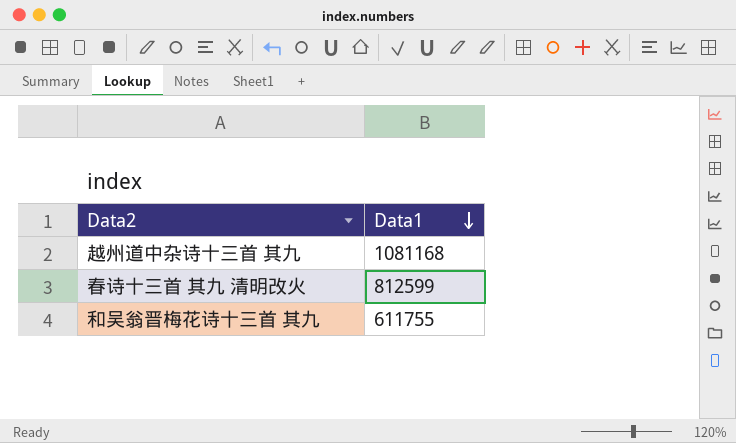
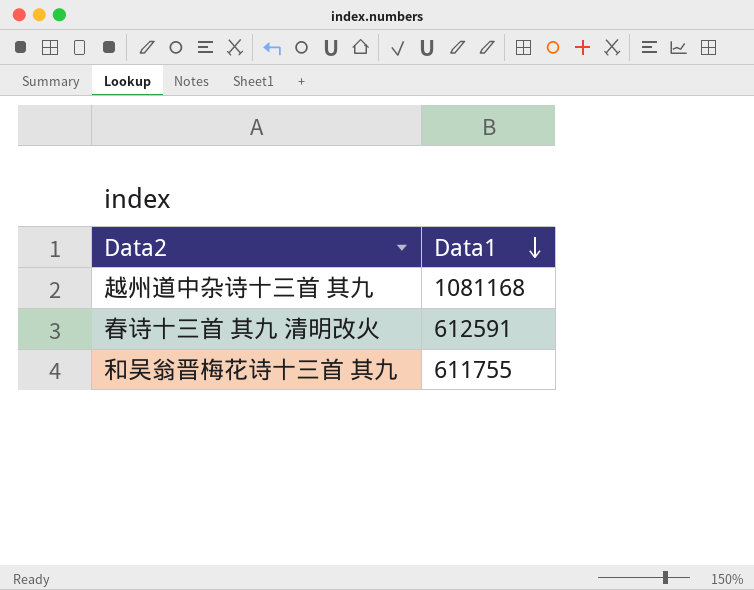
春诗十三首 其九 清明改火 | Data1: 812599 -> 612591

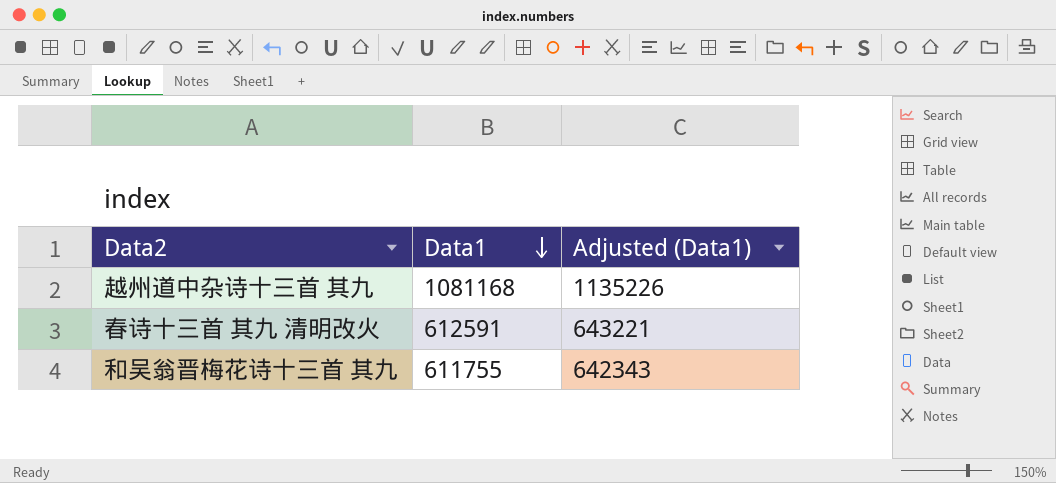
column Adjusted (Data1) | formula: none -> [Data1] * 1.05

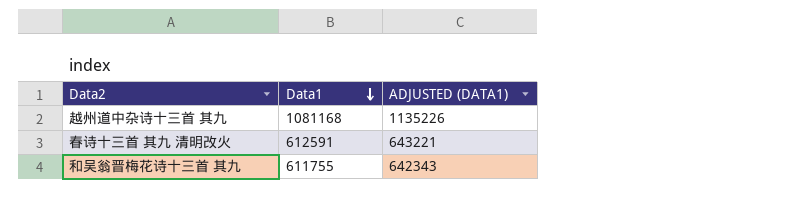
column name: Adjusted (Data1) -> ADJUSTED (DATA1)

